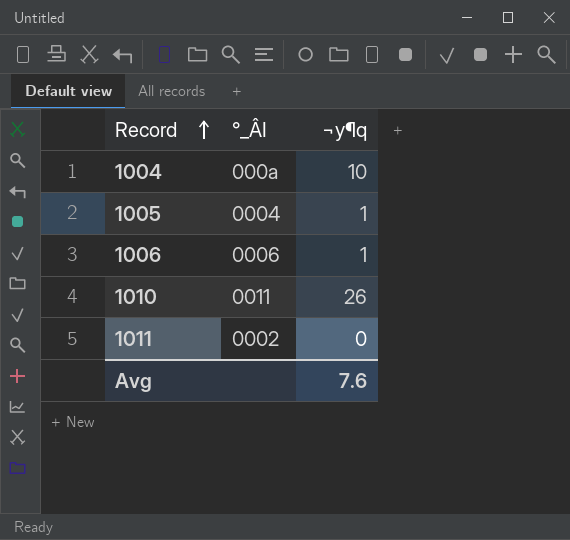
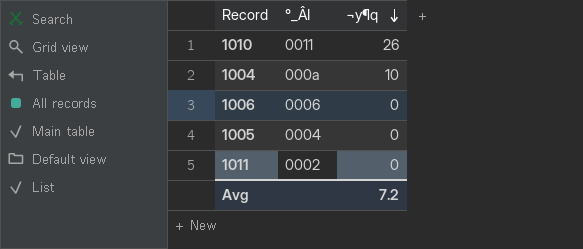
row order: Record ascending -> ¬y¶q descending
1006 | ¬y¶q: 1 -> 0
1005 | ¬y¶q: 1 -> 0
Avg | ¬y¶q: 7.6 -> 7.2

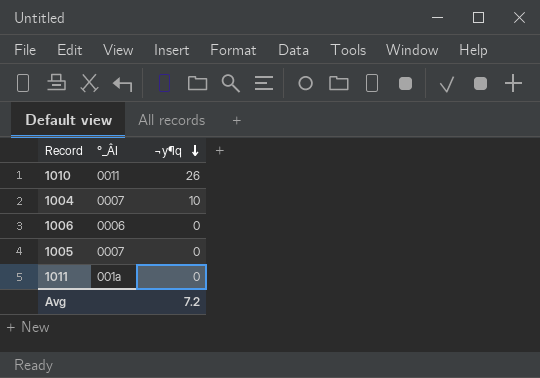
1004 | °_ÂI: 000a -> 0007
1005 | °_ÂI: 0004 -> 0007
1011 | °_ÂI: 0002 -> 001a

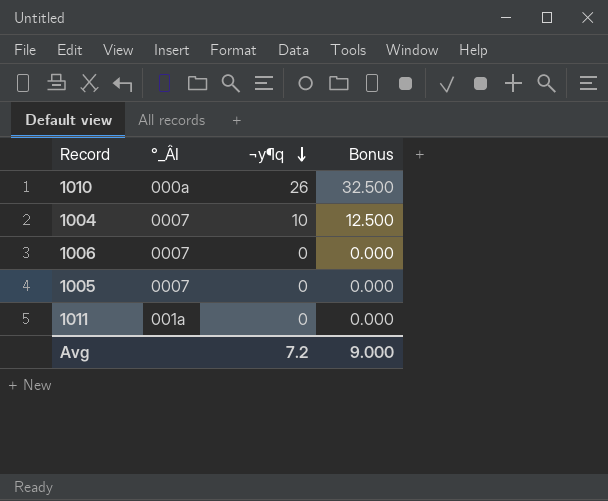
column Bonus | formula: none -> [¬y¶q] * 1.25
1010 | °_ÂI: 0011 -> 000a
1006 | °_ÂI: 0006 -> 0007

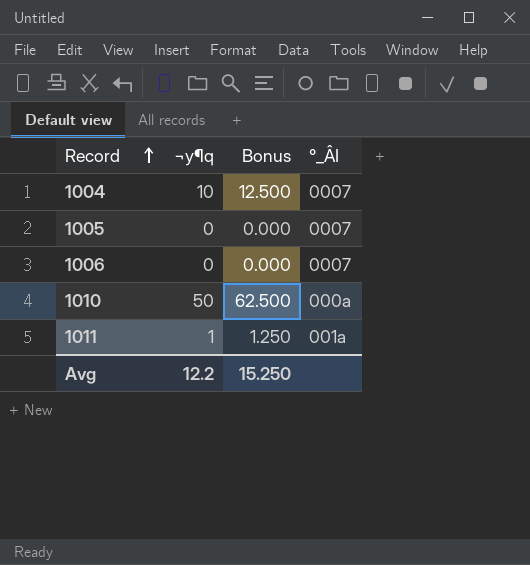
row order: ¬y¶q descending -> Record ascending
column °_ÂI | position: 2 -> 4
1010 | ¬y¶q: 26 -> 50
1010 | Bonus: 32.500 -> 62.500
1011 | ¬y¶q: 0 -> 1
1011 | Bonus: 0.000 -> 1.250
Avg | ¬y¶q: 7.2 -> 12.2
Avg | Bonus: 9.000 -> 15.250

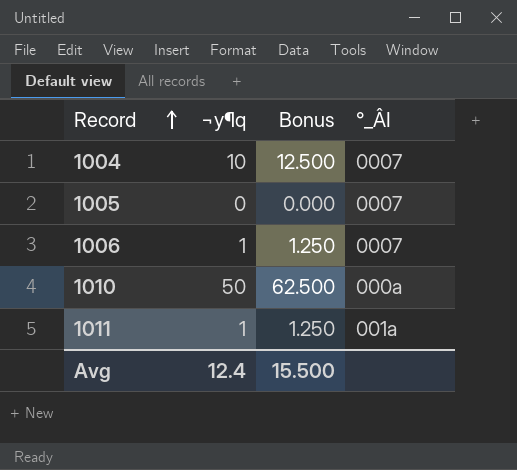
1006 | ¬y¶q: 0 -> 1
1006 | Bonus: 0.000 -> 1.250
Avg | ¬y¶q: 12.2 -> 12.4
Avg | Bonus: 15.250 -> 15.500

